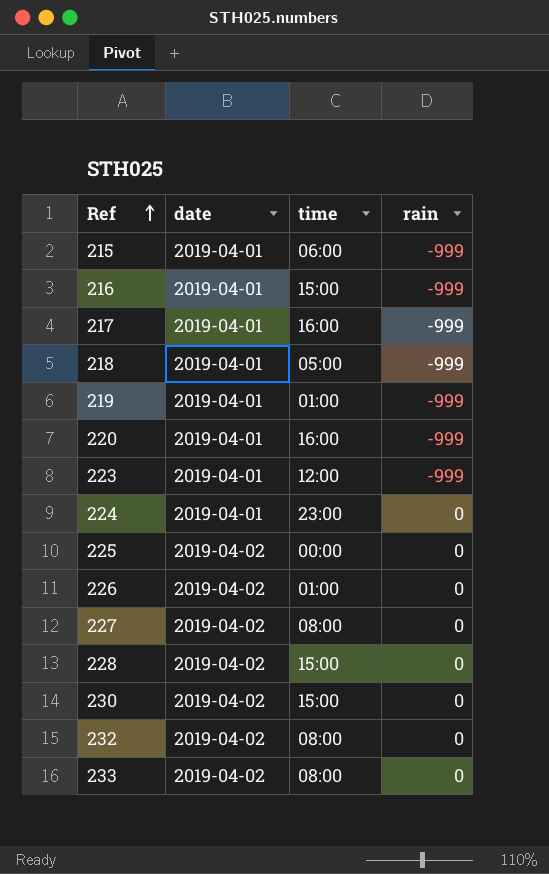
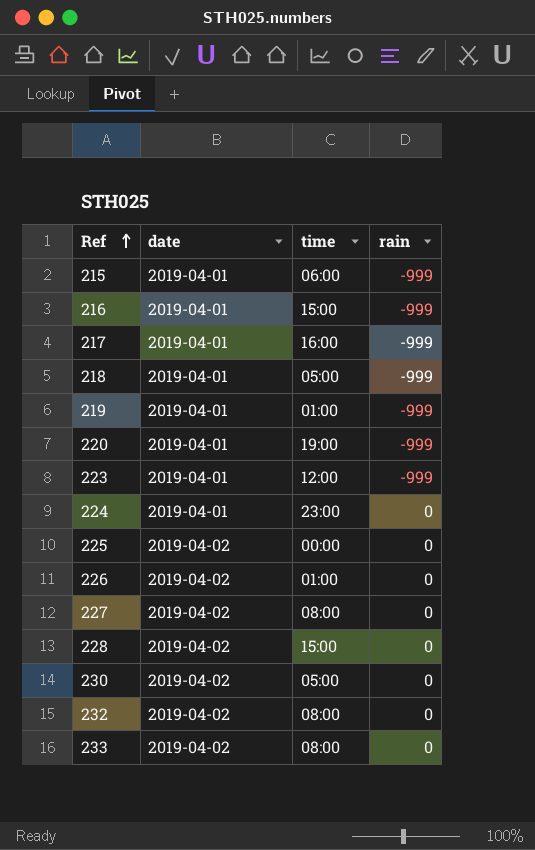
220 | time: 16:00 -> 19:00
230 | time: 15:00 -> 05:00

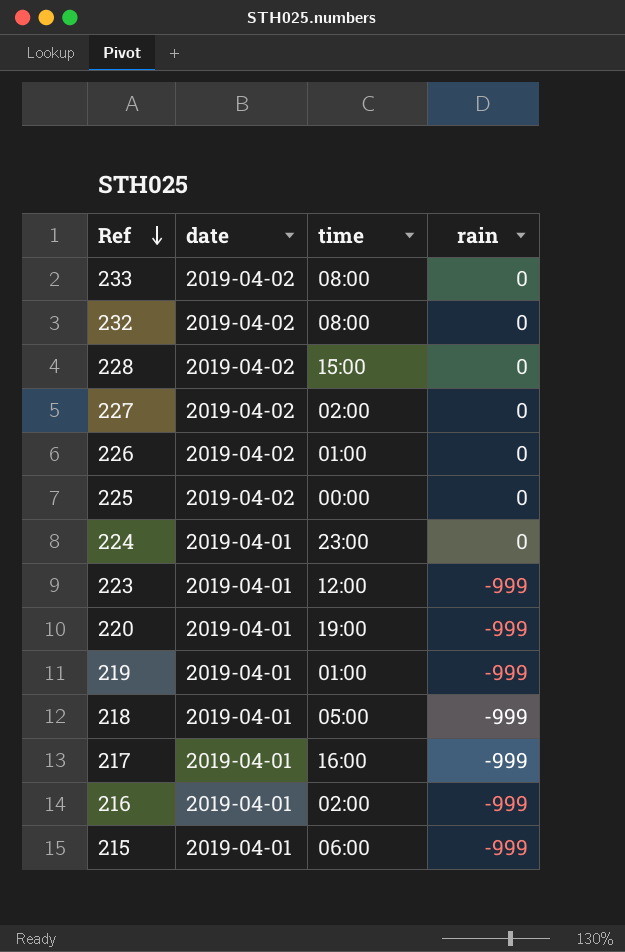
row order: Ref ascending -> Ref descending
row 230: 2019-04-02 | 05:00 | 0 -> none
227 | time: 08:00 -> 02:00
216 | time: 15:00 -> 02:00

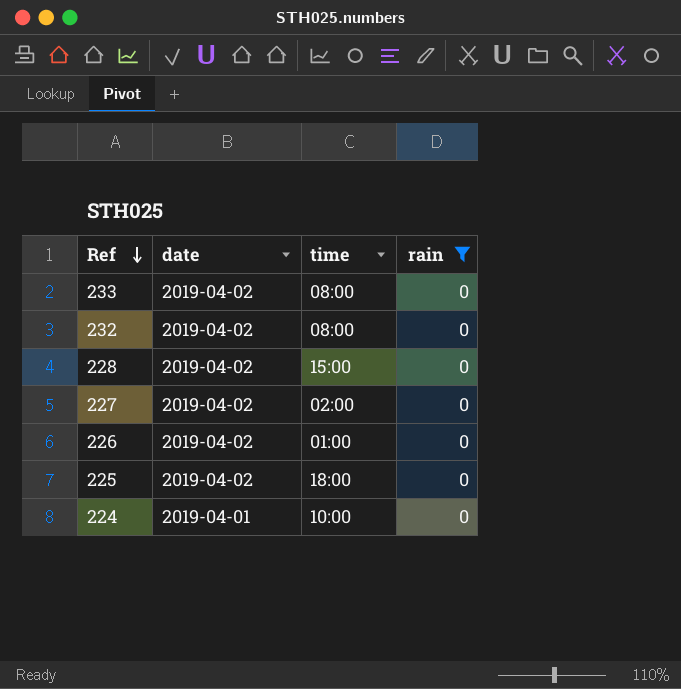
filter: none -> rain = 0
225 | time: 00:00 -> 18:00
224 | time: 23:00 -> 10:00

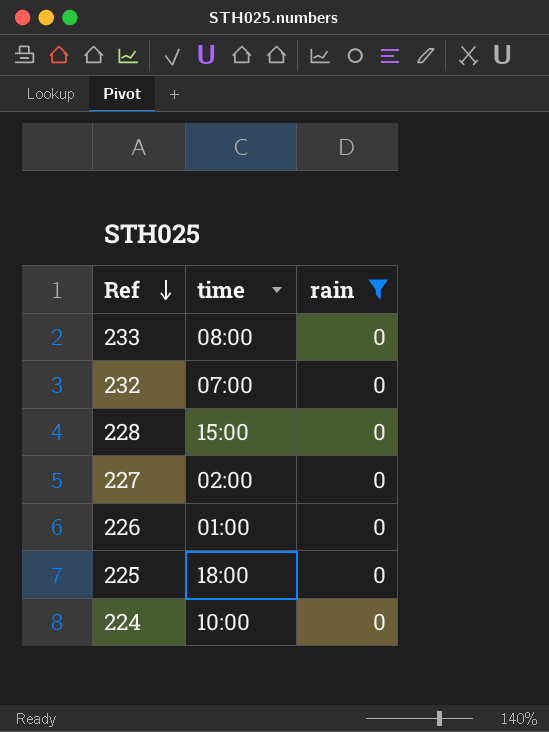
column date | position: 2 -> none
232 | time: 08:00 -> 07:00

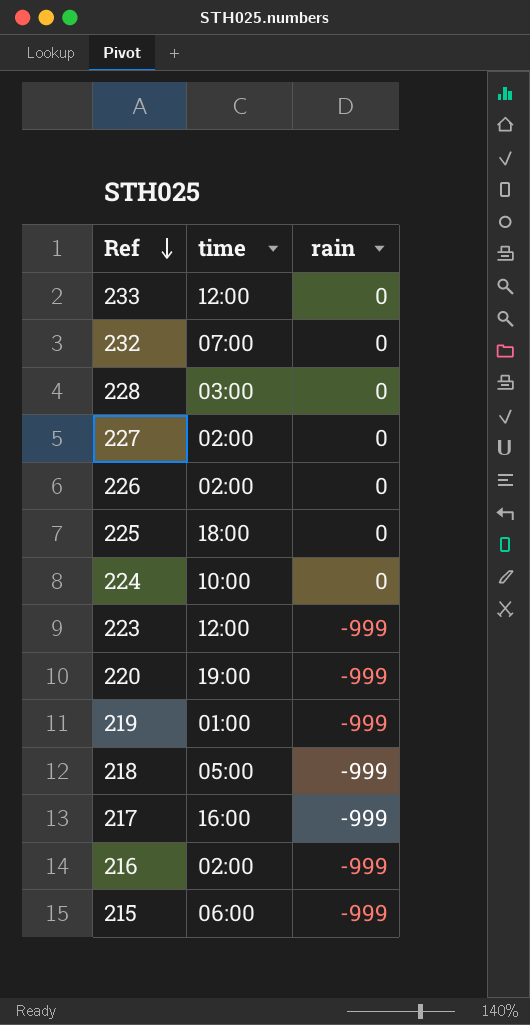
filter: rain = 0 -> none
233 | time: 08:00 -> 12:00
228 | time: 15:00 -> 03:00
226 | time: 01:00 -> 02:00

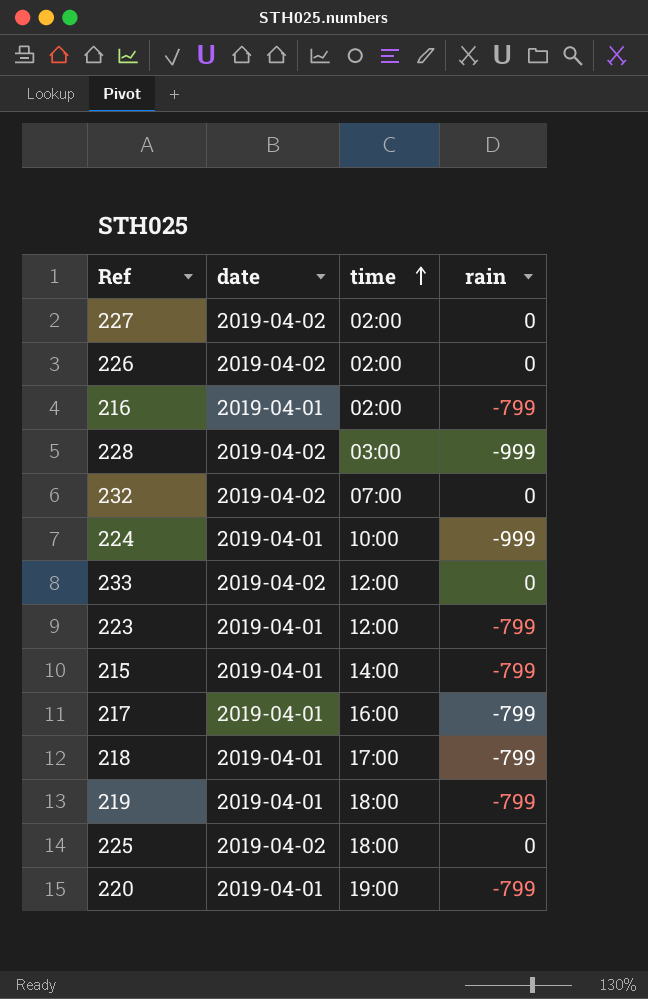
row order: Ref descending -> time ascending
column date | position: none -> 2
216 | rain: -999 -> -799
228 | rain: 0 -> -999
224 | rain: 0 -> -999
223 | rain: -999 -> -799
215 | time: 06:00 -> 14:00
215 | rain: -999 -> -799
217 | rain: -999 -> -799
218 | time: 05:00 -> 17:00
218 | rain: -999 -> -799
219 | time: 01:00 -> 18:00
219 | rain: -999 -> -799
220 | rain: -999 -> -799

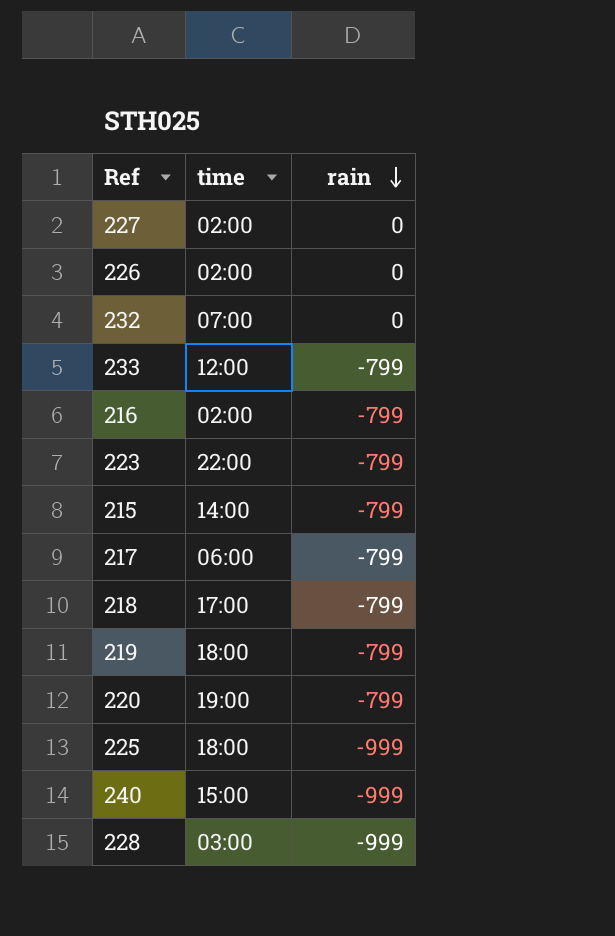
row order: time ascending -> rain descending
column date | position: 2 -> none
row 224: 2019-04-01 | 10:00 | -999 -> none
233 | rain: 0 -> -799
223 | time: 12:00 -> 22:00
217 | time: 16:00 -> 06:00
225 | rain: 0 -> -999
row 240: none -> 15:00 | -999

